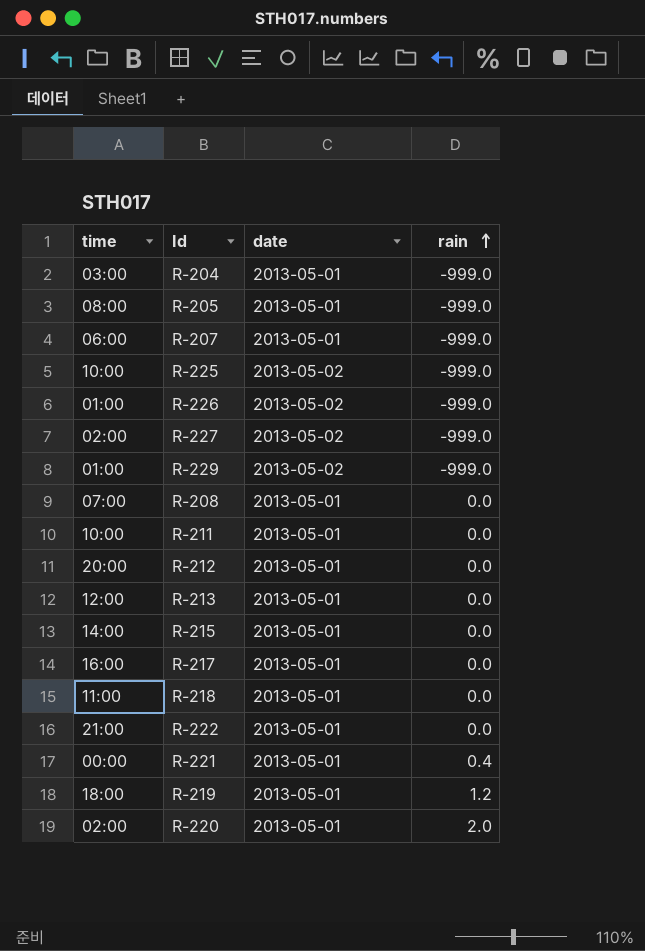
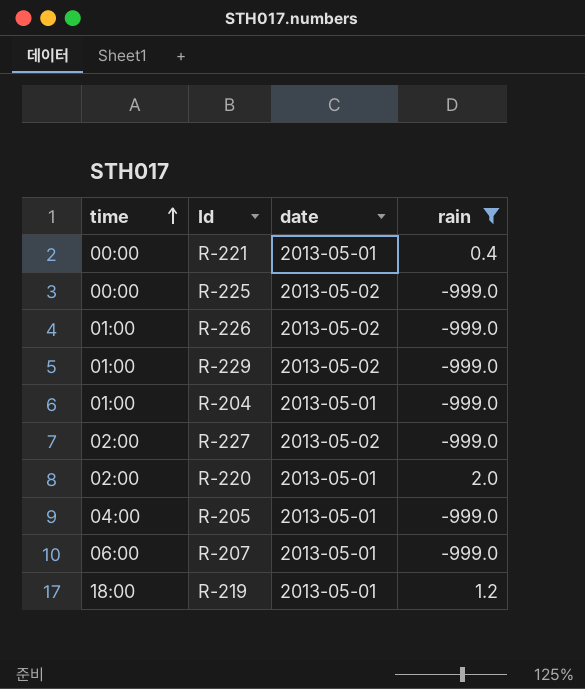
filter: none -> rain != 0.0
row order: rain ascending -> time ascending
R-225 | time: 10:00 -> 00:00
R-204 | time: 03:00 -> 01:00
R-205 | time: 08:00 -> 04:00

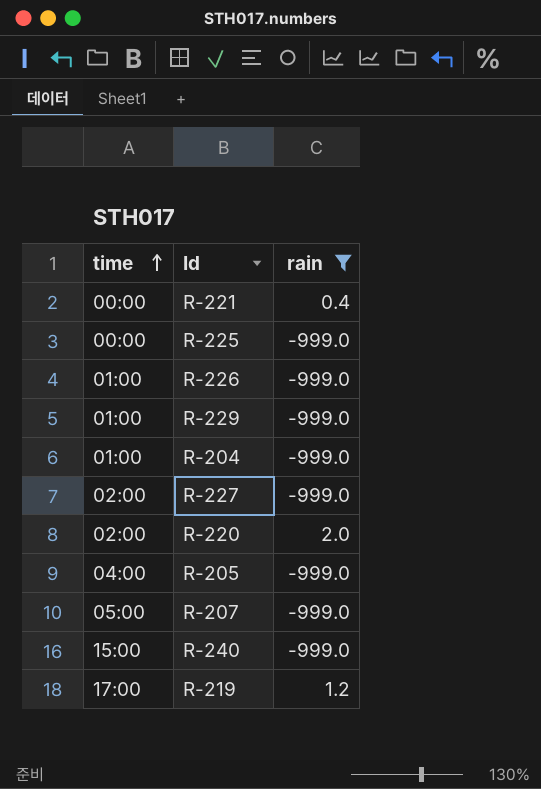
column date | position: 3 -> none
R-207 | time: 06:00 -> 05:00
row R-240: none -> 15:00 | -999.0
R-219 | time: 18:00 -> 17:00

